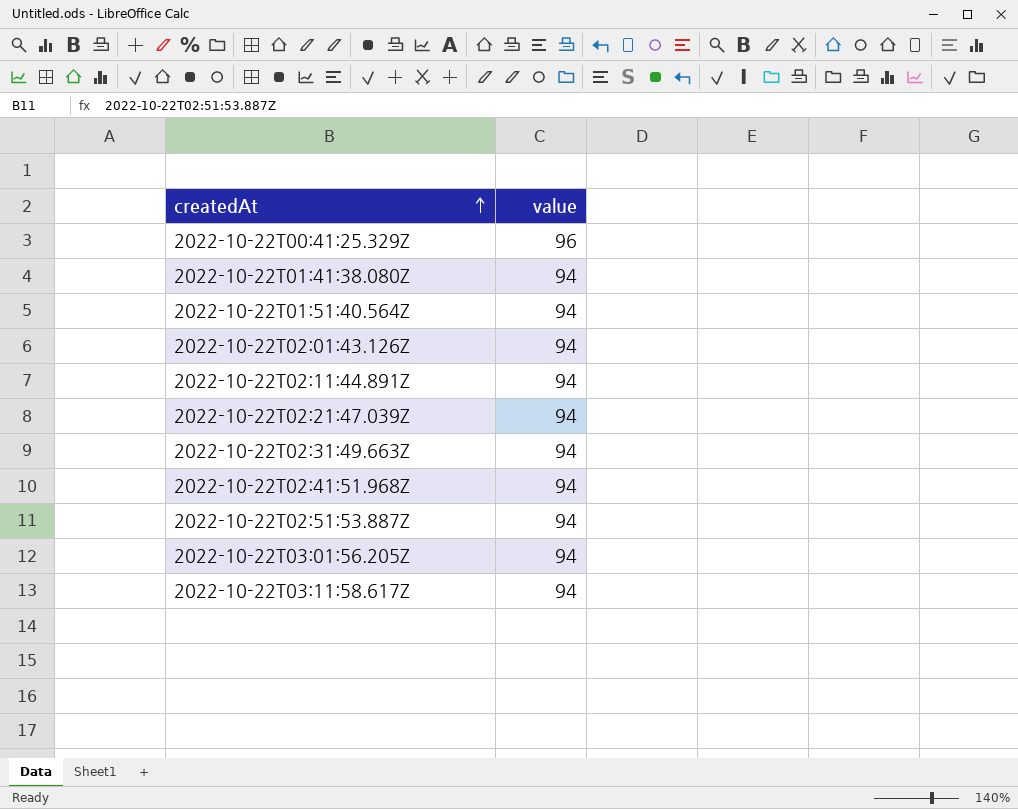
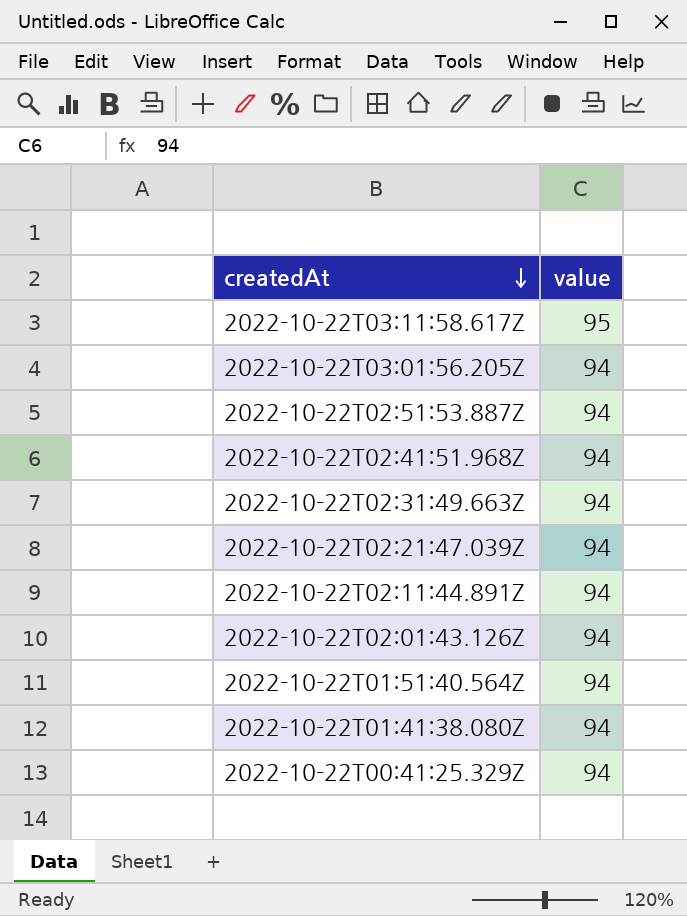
row order: createdAt ascending -> createdAt descending
2022-10-22T03:11:58.617Z | value: 94 -> 95
2022-10-22T00:41:25.329Z | value: 96 -> 94

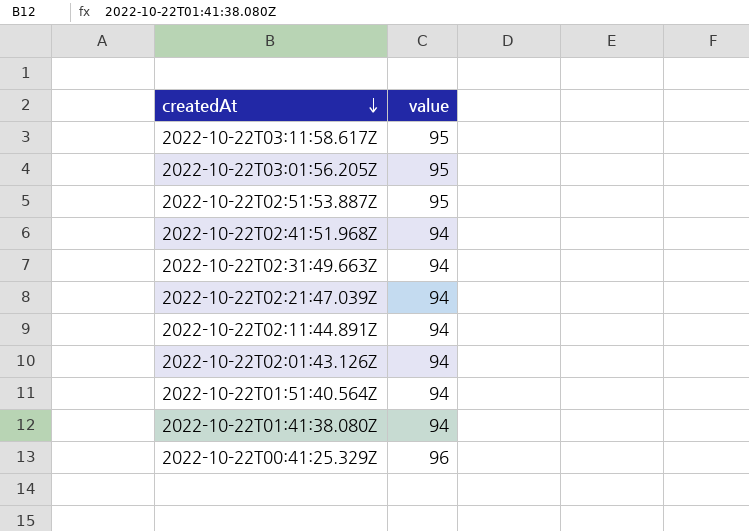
2022-10-22T03:01:56.205Z | value: 94 -> 95
2022-10-22T02:51:53.887Z | value: 94 -> 95
2022-10-22T00:41:25.329Z | value: 94 -> 96

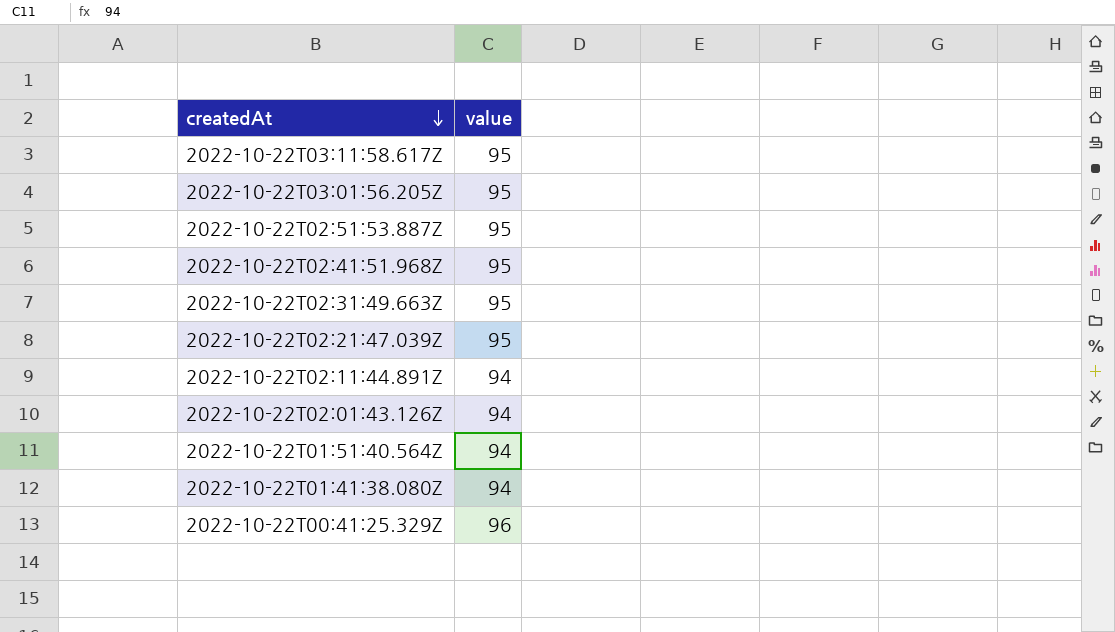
2022-10-22T02:41:51.968Z | value: 94 -> 95
2022-10-22T02:31:49.663Z | value: 94 -> 95
2022-10-22T02:21:47.039Z | value: 94 -> 95

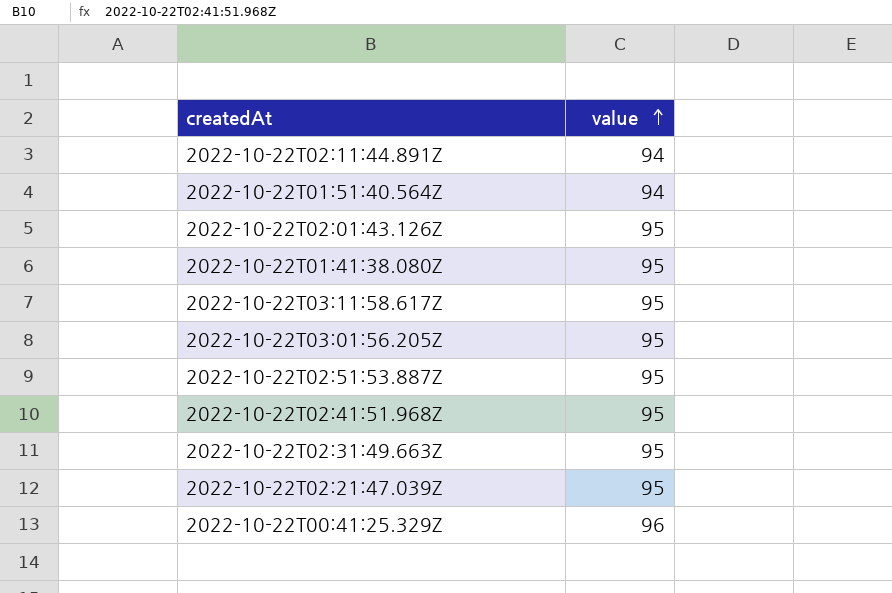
row order: createdAt descending -> value ascending
2022-10-22T02:01:43.126Z | value: 94 -> 95
2022-10-22T01:41:38.080Z | value: 94 -> 95

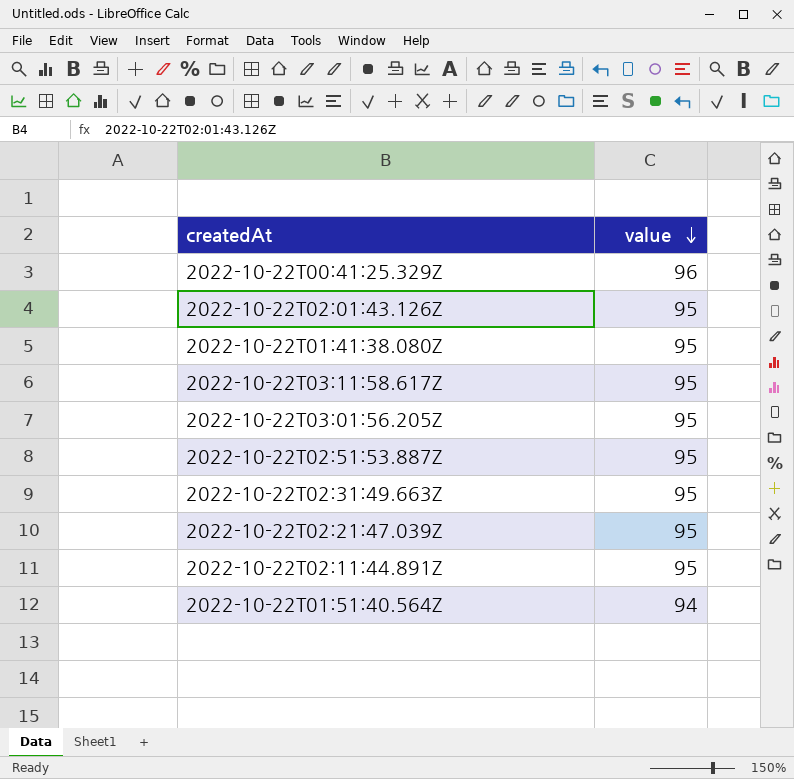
row order: value ascending -> value descending
row 2022-10-22T02:41:51.968Z: 95 -> none
2022-10-22T02:11:44.891Z | value: 94 -> 95

